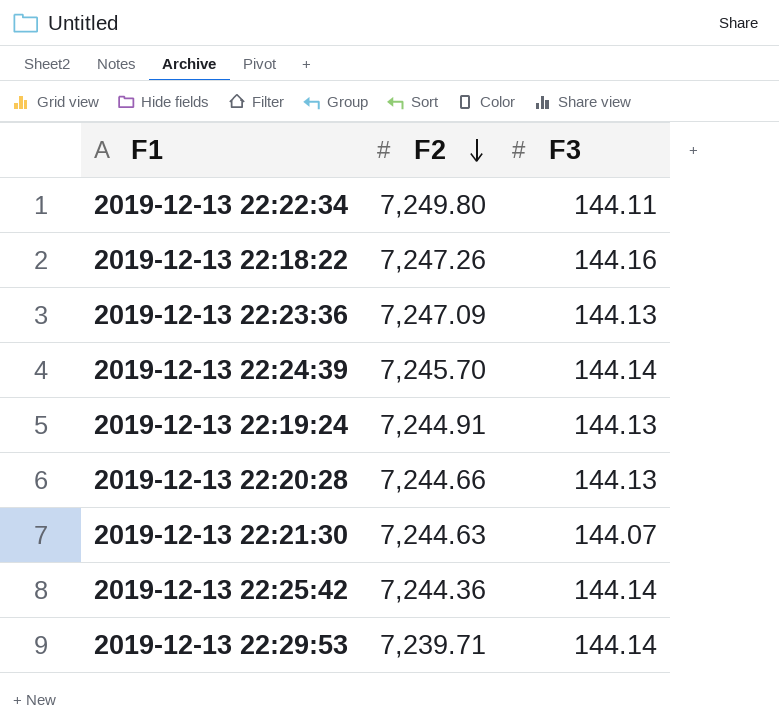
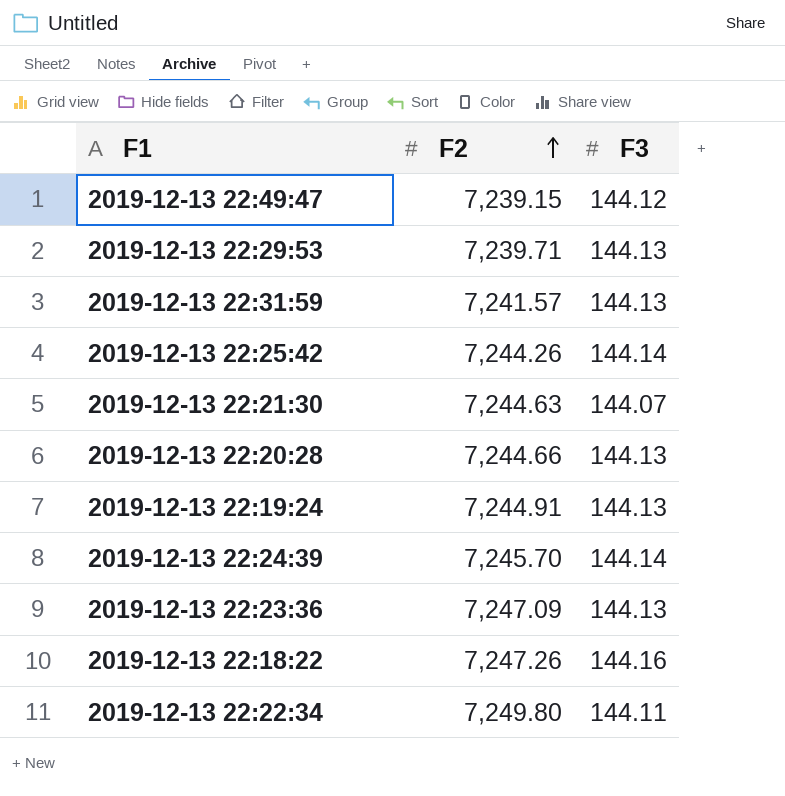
row order: F2 descending -> F2 ascending
row 2019-12-13 22:49:47: none -> 7,239.15 | 144.12
2019-12-13 22:29:53 | F3: 144.14 -> 144.13
row 2019-12-13 22:31:59: none -> 7,241.57 | 144.13
2019-12-13 22:25:42 | F2: 7,244.36 -> 7,244.26

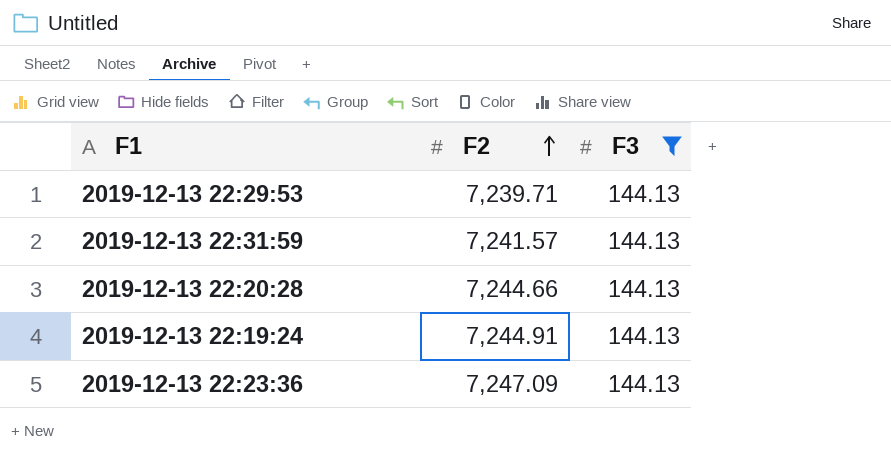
filter: none -> F3 = 144.13

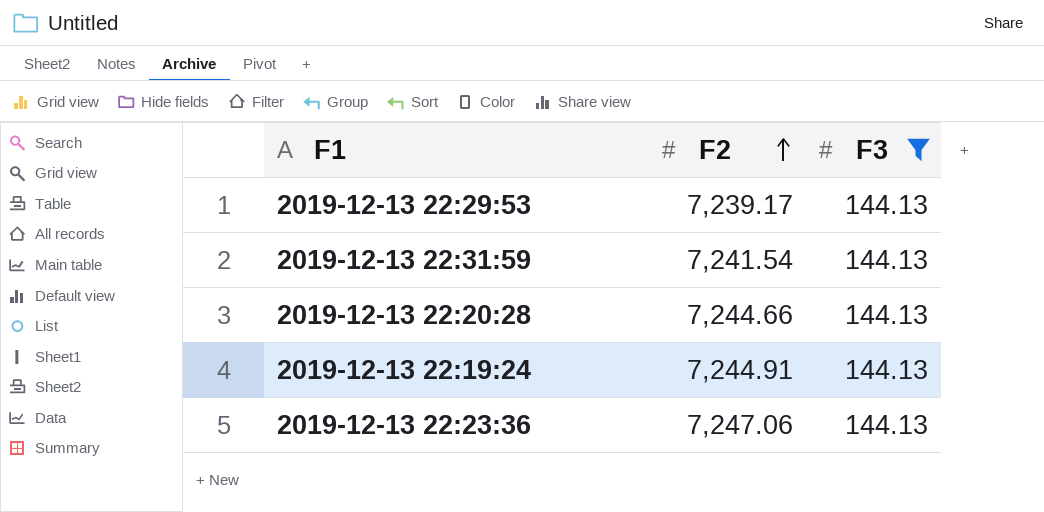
2019-12-13 22:29:53 | F2: 7,239.71 -> 7,239.17
2019-12-13 22:31:59 | F2: 7,241.57 -> 7,241.54
2019-12-13 22:23:36 | F2: 7,247.09 -> 7,247.06

